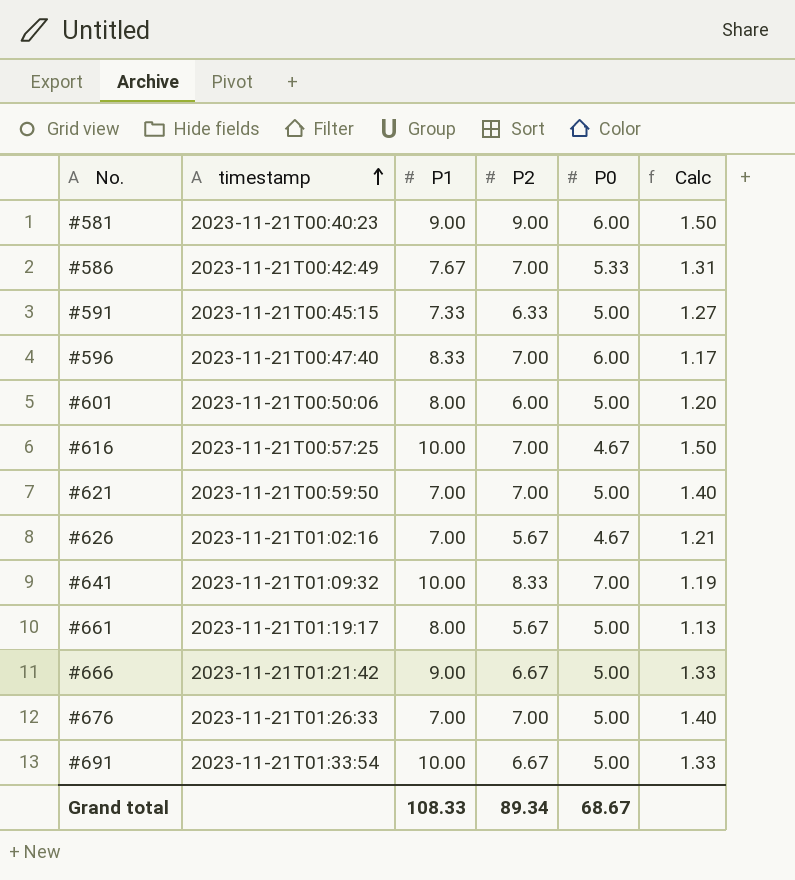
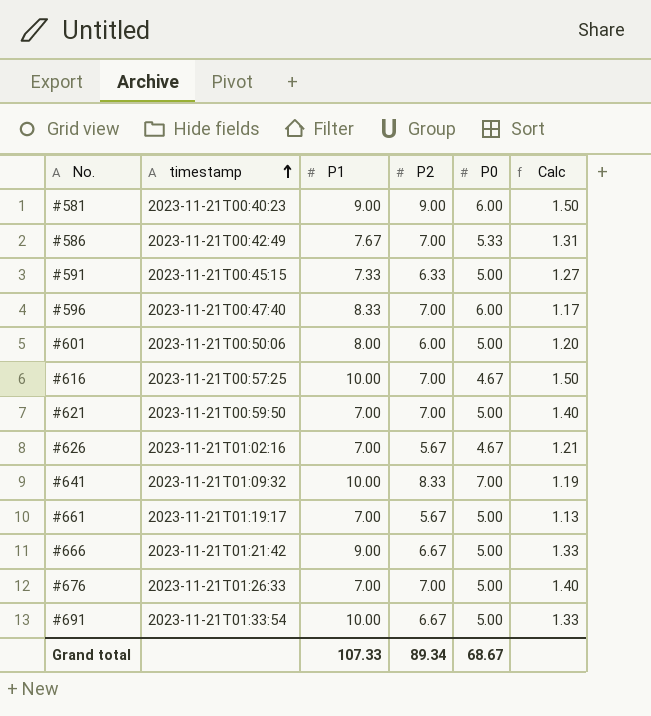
#661 | P1: 8.00 -> 7.00
Grand total | P1: 108.33 -> 107.33

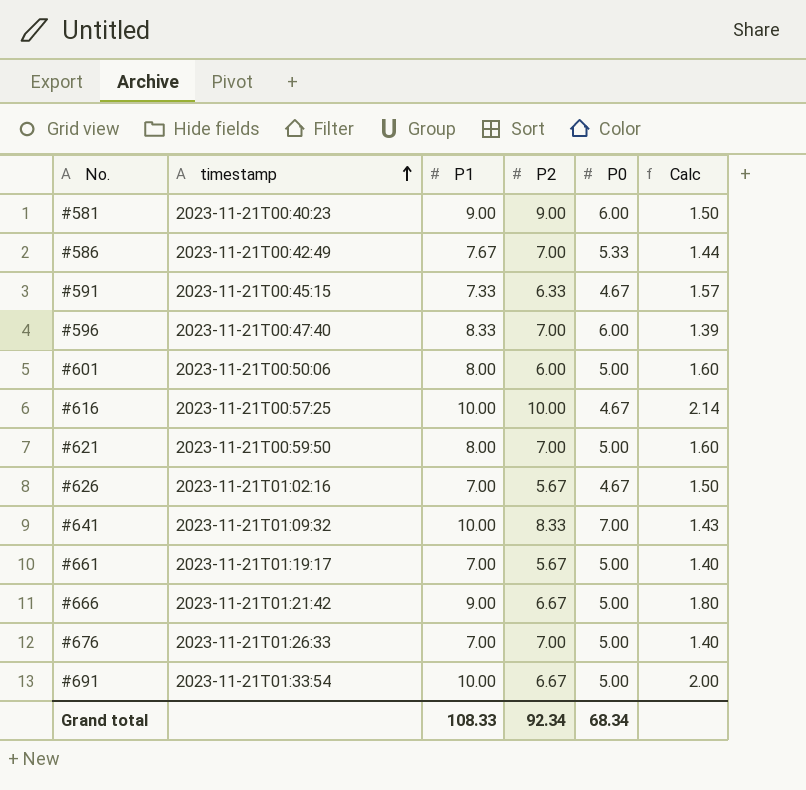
column Calc | formula: [P2] / [P0] -> [P1] / [P0]
#591 | P0: 5.00 -> 4.67
#616 | P2: 7.00 -> 10.00
#621 | P1: 7.00 -> 8.00
Grand total | P1: 107.33 -> 108.33
Grand total | P2: 89.34 -> 92.34
Grand total | P0: 68.67 -> 68.34

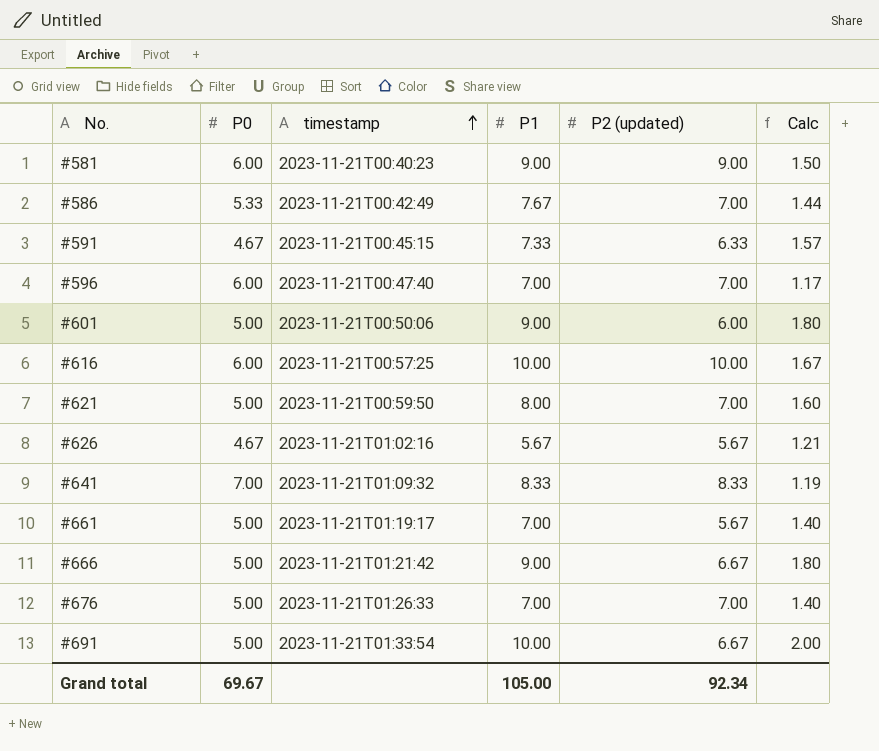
column P0 | position: 5 -> 2
column name: P2 -> P2 (updated)
#596 | P1: 8.33 -> 7.00
#596 | Calc: 1.39 -> 1.17
#601 | P1: 8.00 -> 9.00
#601 | Calc: 1.60 -> 1.80
#616 | P0: 4.67 -> 6.00
#616 | Calc: 2.14 -> 1.67
#626 | P1: 7.00 -> 5.67
#626 | Calc: 1.50 -> 1.21
#641 | P1: 10.00 -> 8.33
#641 | Calc: 1.43 -> 1.19
Grand total | P0: 68.34 -> 69.67
Grand total | P1: 108.33 -> 105.00

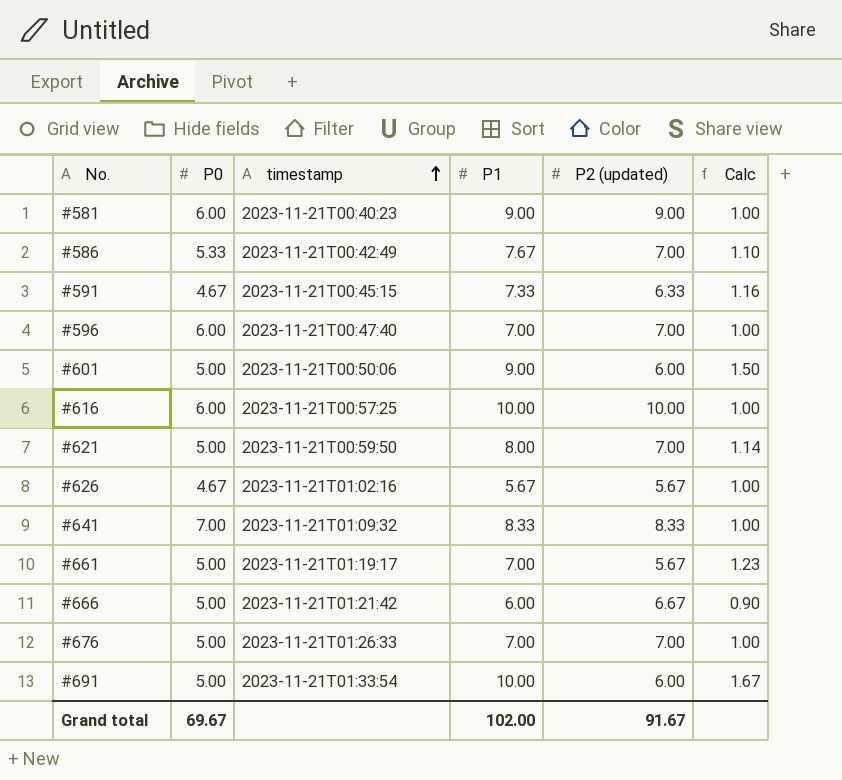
column Calc | formula: [P1] / [P0] -> [P1] / [P2 (updated)]
#666 | P1: 9.00 -> 6.00
#691 | P2 (updated): 6.67 -> 6.00
Grand total | P1: 105.00 -> 102.00
Grand total | P2 (updated): 92.34 -> 91.67

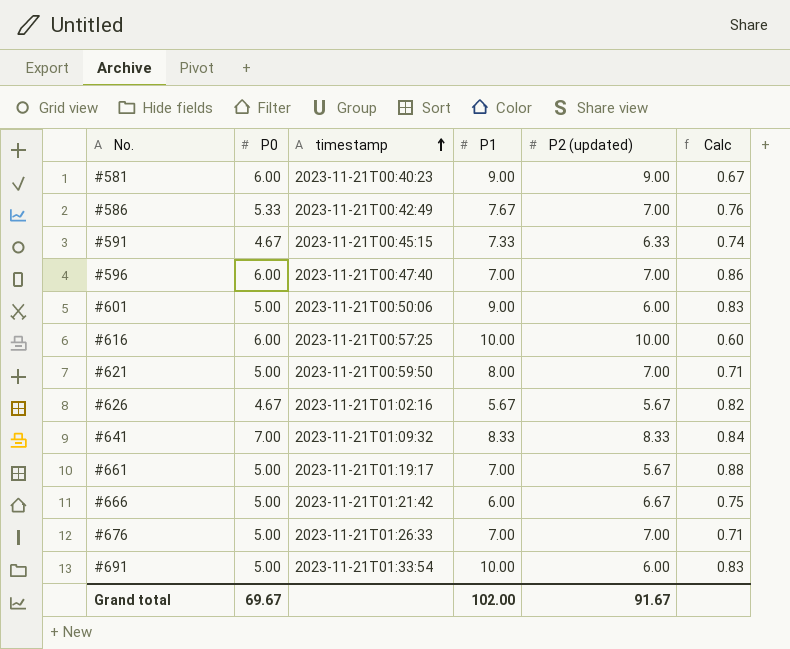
column Calc | formula: [P1] / [P2 (updated)] -> [P0] / [P2 (updated)]

